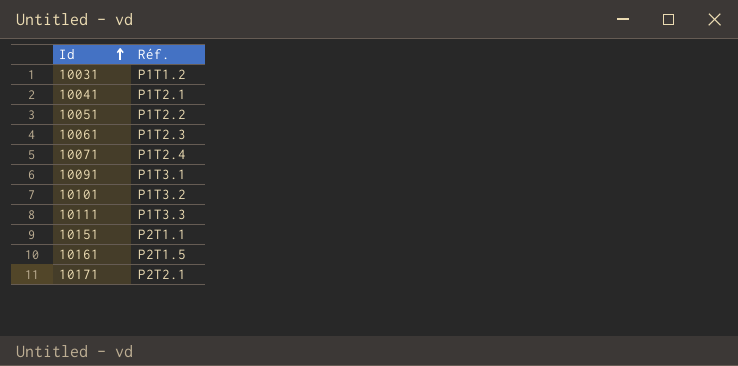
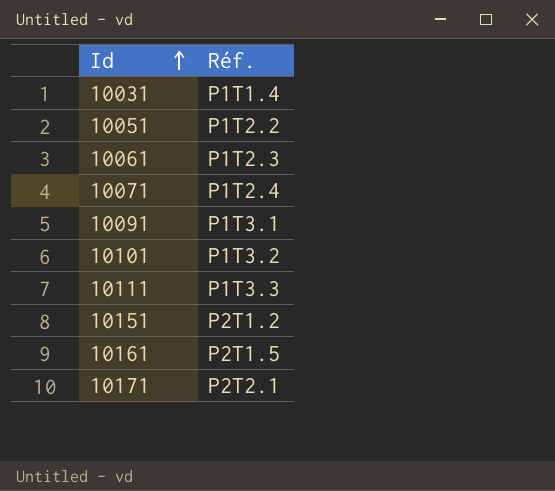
row 10041: P1T2.1 -> none
10031 | Réf.: P1T1.2 -> P1T1.4
10151 | Réf.: P2T1.1 -> P2T1.2

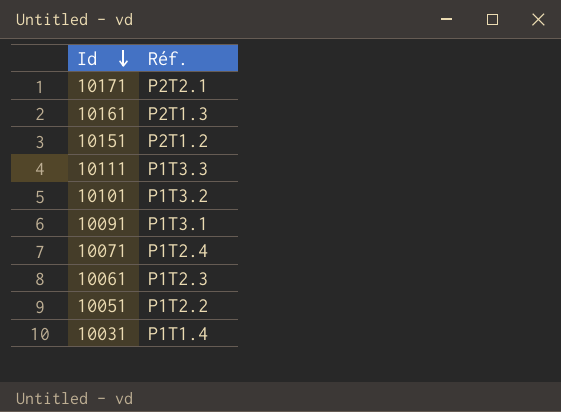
row order: Id ascending -> Id descending
10161 | Réf.: P2T1.5 -> P2T1.3

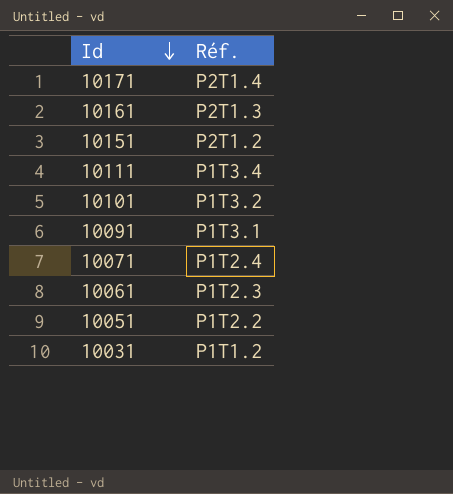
10171 | Réf.: P2T2.1 -> P2T1.4
10111 | Réf.: P1T3.3 -> P1T3.4
10031 | Réf.: P1T1.4 -> P1T1.2

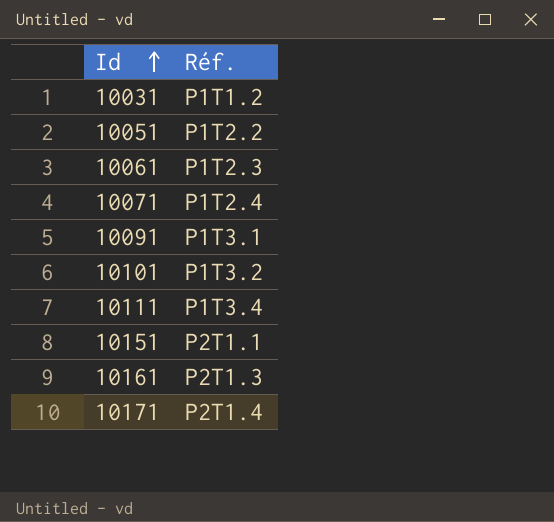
row order: Id descending -> Id ascending
10151 | Réf.: P2T1.2 -> P2T1.1

